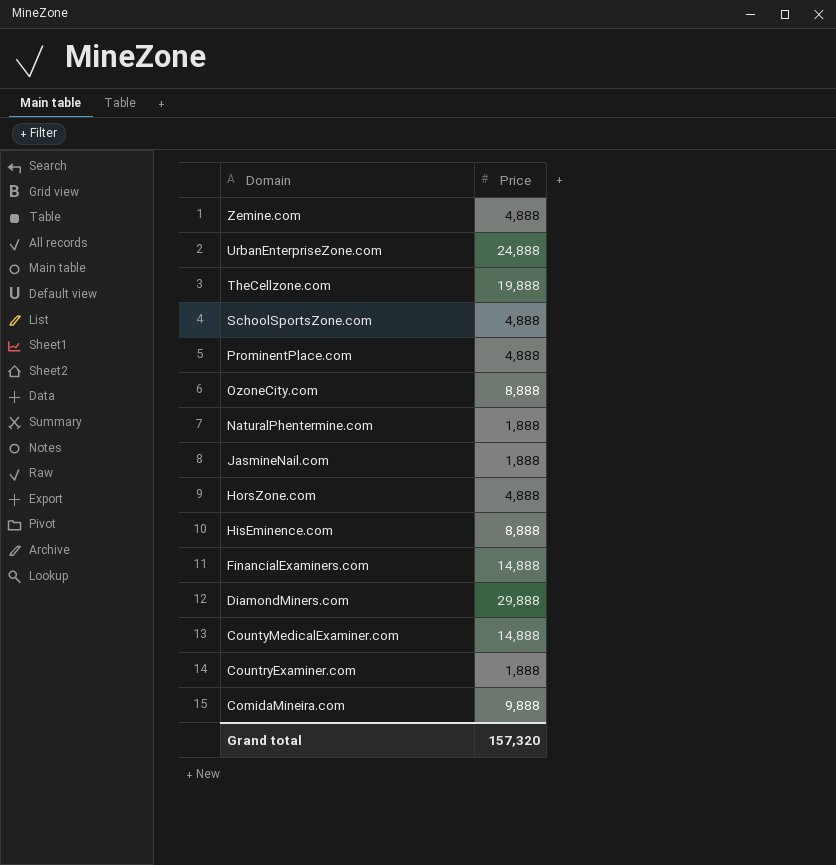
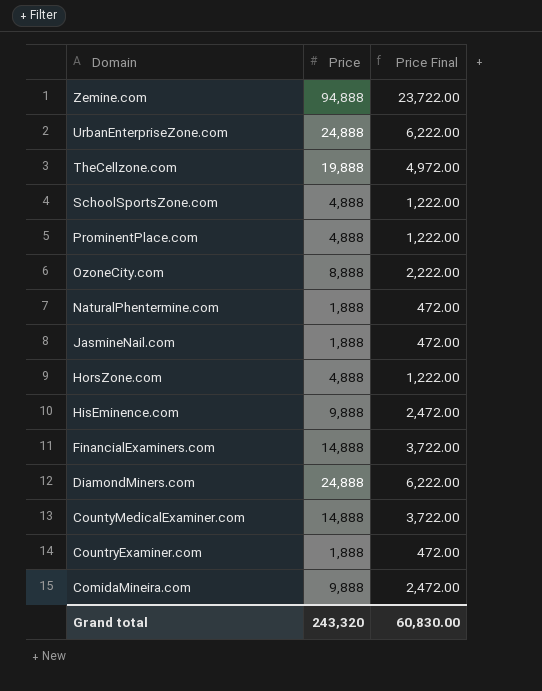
column Price Final | formula: none -> [Price] * 0.25
Zemine.com | Price: 4,888 -> 94,888
HisEminence.com | Price: 8,888 -> 9,888
DiamondMiners.com | Price: 29,888 -> 24,888
Grand total | Price: 157,320 -> 243,320

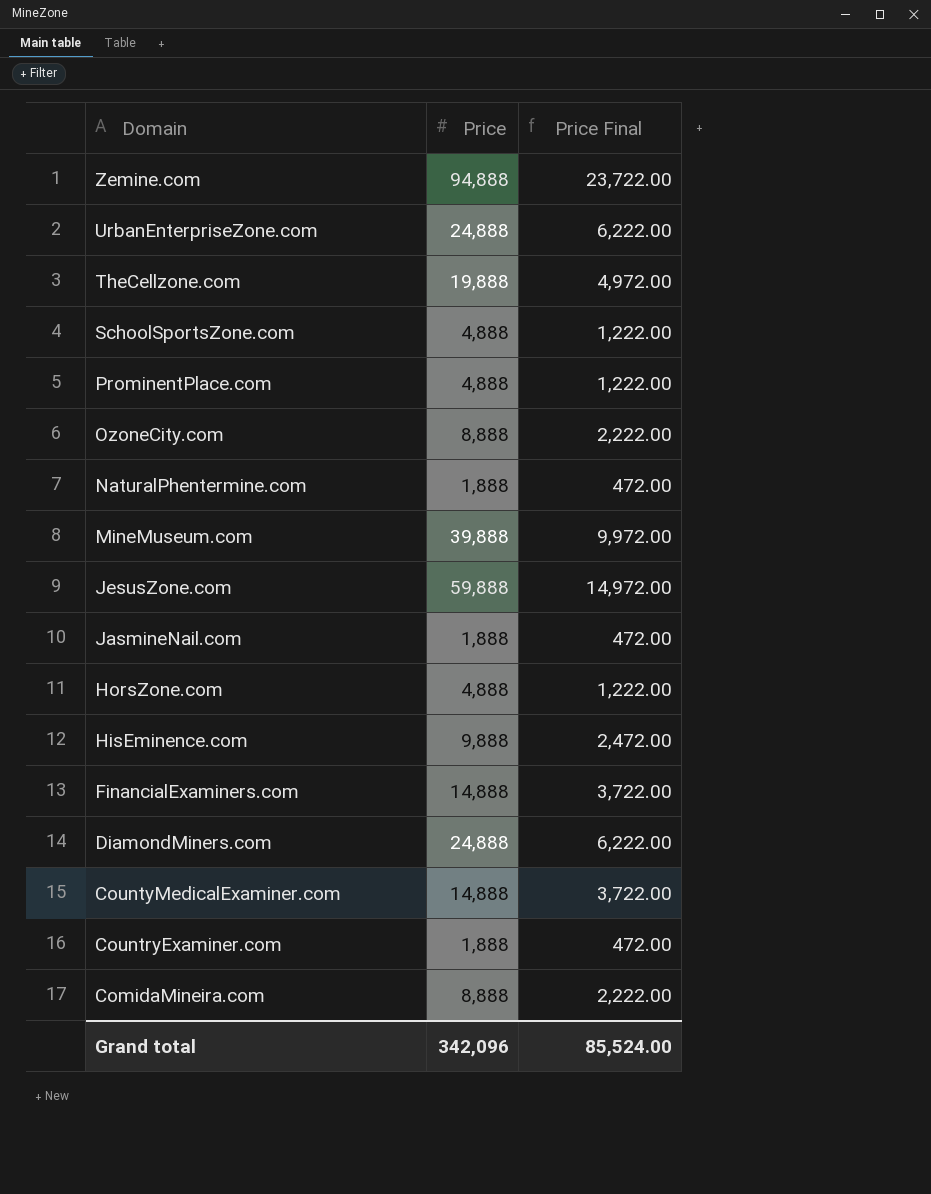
row MineMuseum.com: none -> 39,888 | 9,972.00
row JesusZone.com: none -> 59,888 | 14,972.00
ComidaMineira.com | Price: 9,888 -> 8,888
ComidaMineira.com | Price Final: 2,472.00 -> 2,222.00
Grand total | Price: 243,320 -> 342,096
Grand total | Price Final: 60,830.00 -> 85,524.00

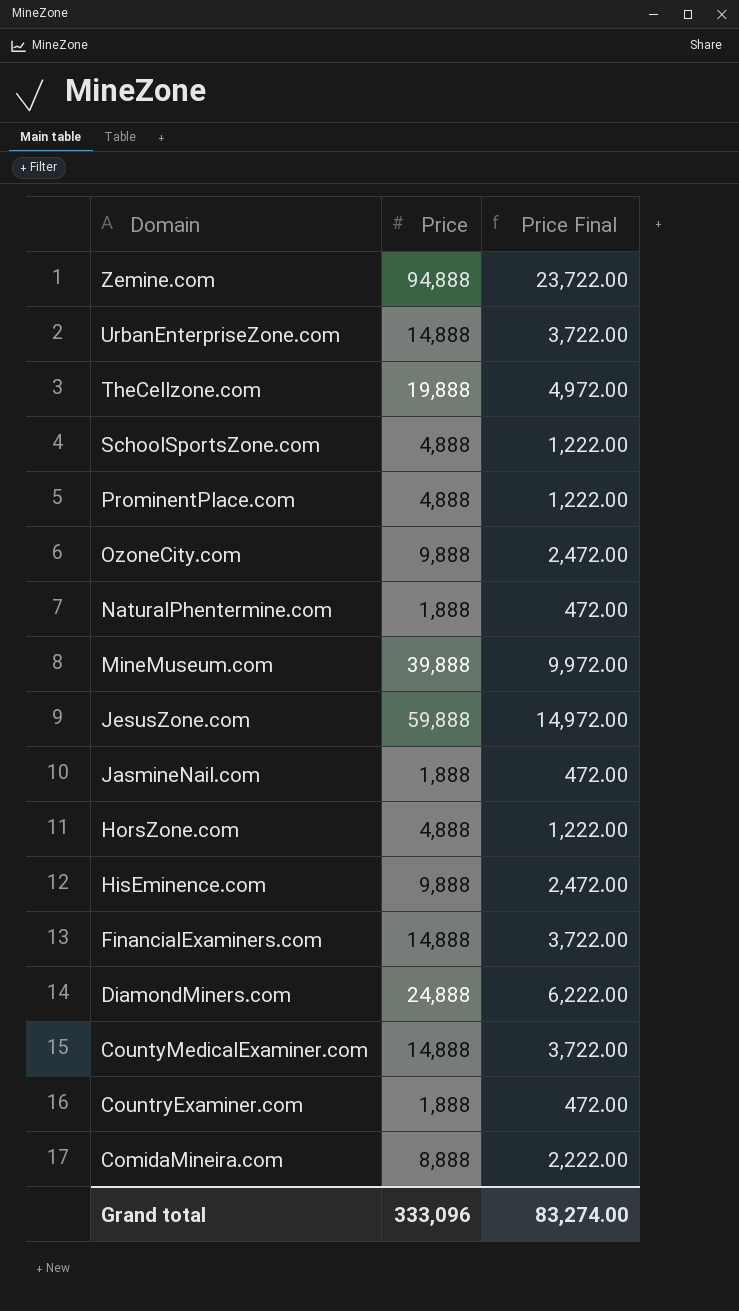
UrbanEnterpriseZone.com | Price: 24,888 -> 14,888
UrbanEnterpriseZone.com | Price Final: 6,222.00 -> 3,722.00
OzoneCity.com | Price: 8,888 -> 9,888
OzoneCity.com | Price Final: 2,222.00 -> 2,472.00
Grand total | Price: 342,096 -> 333,096
Grand total | Price Final: 85,524.00 -> 83,274.00

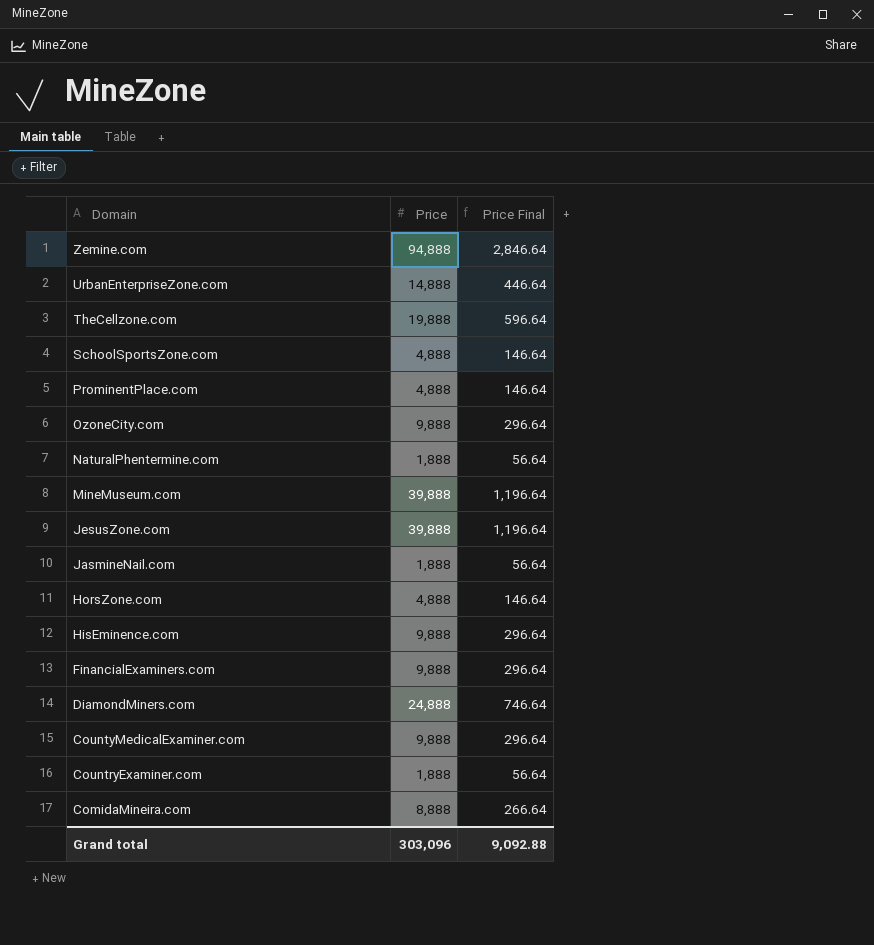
column Price Final | formula: [Price] * 0.25 -> [Price] * 0.03
JesusZone.com | Price: 59,888 -> 39,888
FinancialExaminers.com | Price: 14,888 -> 9,888
CountyMedicalExaminer.com | Price: 14,888 -> 9,888
Grand total | Price: 333,096 -> 303,096
Grand total | Price Final: 83,274.00 -> 9,092.88

